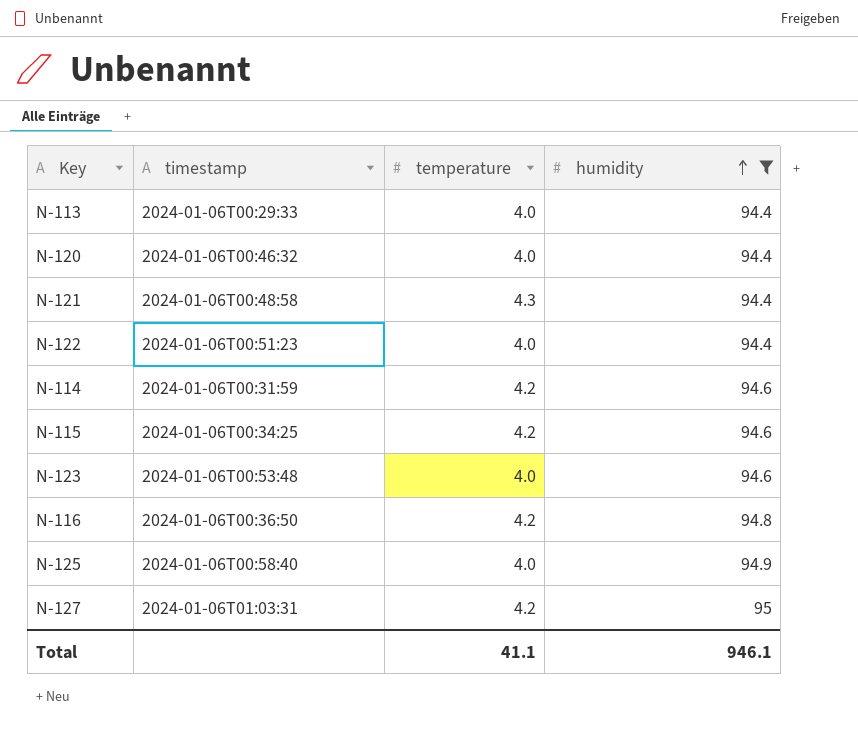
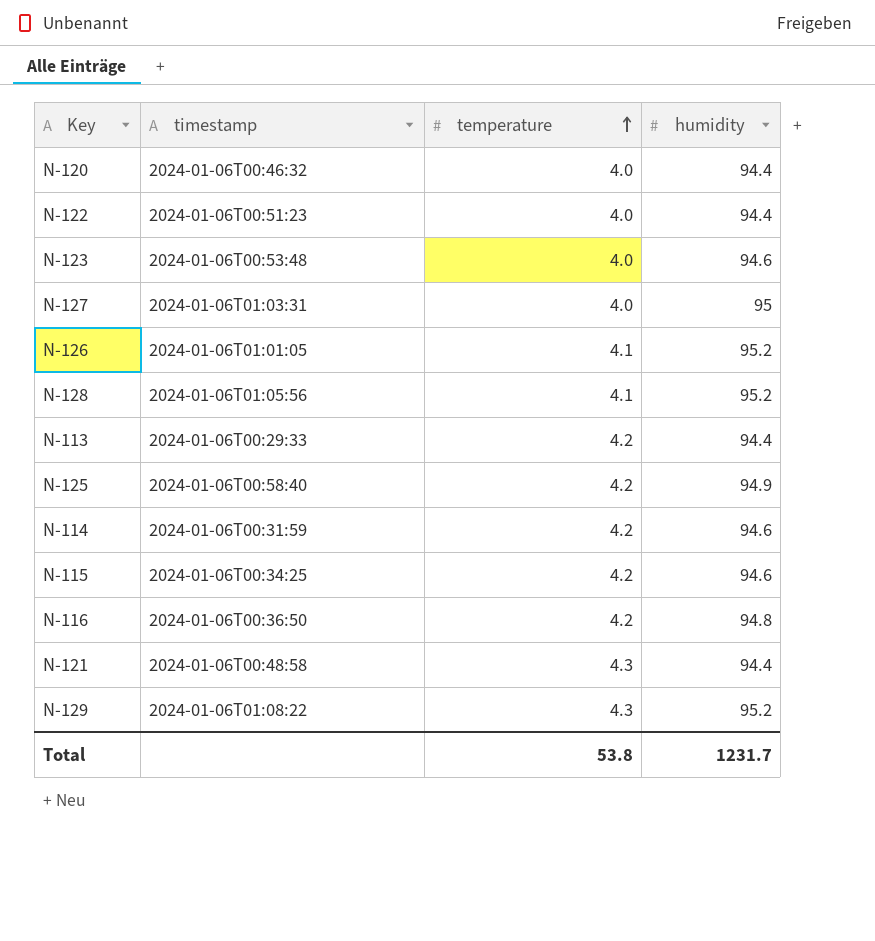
filter: humidity != 95.2 -> none
row order: humidity ascending -> temperature ascending
N-127 | temperature: 4.2 -> 4.0
N-113 | temperature: 4.0 -> 4.2
N-125 | temperature: 4.0 -> 4.2
Total | temperature: 41.1 -> 53.8
Total | humidity: 946.1 -> 1231.7

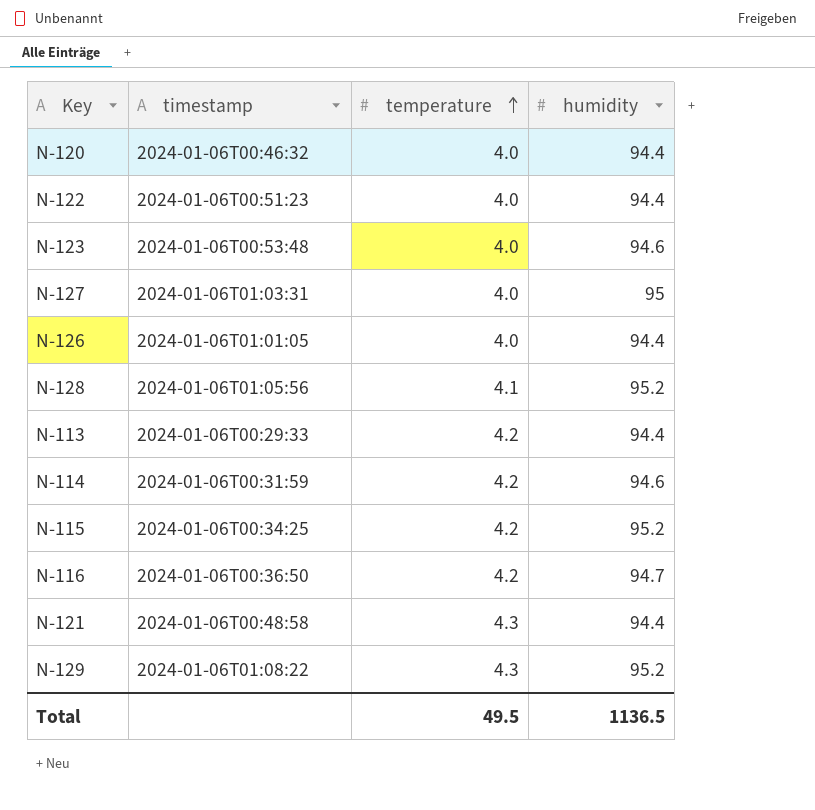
row N-125: 2024-01-06T00:58:40 | 4.2 | 94.9 -> none
N-126 | temperature: 4.1 -> 4.0
N-126 | humidity: 95.2 -> 94.4
N-115 | humidity: 94.6 -> 95.2
N-116 | humidity: 94.8 -> 94.7
Total | temperature: 53.8 -> 49.5
Total | humidity: 1231.7 -> 1136.5

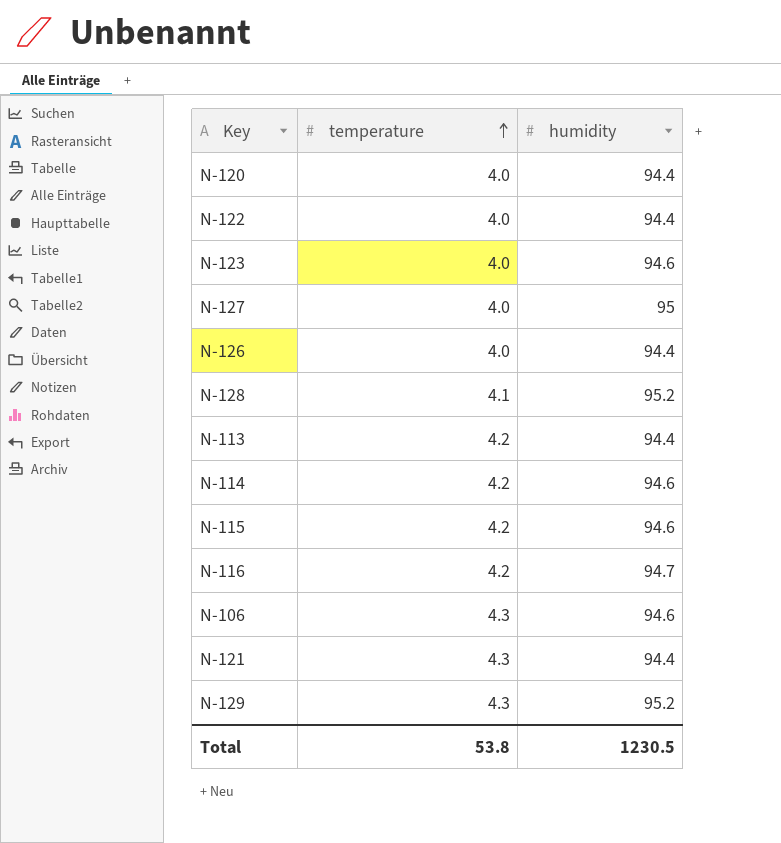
column timestamp | position: 2 -> none
N-115 | humidity: 95.2 -> 94.6
row N-106: none -> 4.3 | 94.6
Total | temperature: 49.5 -> 53.8
Total | humidity: 1136.5 -> 1230.5

